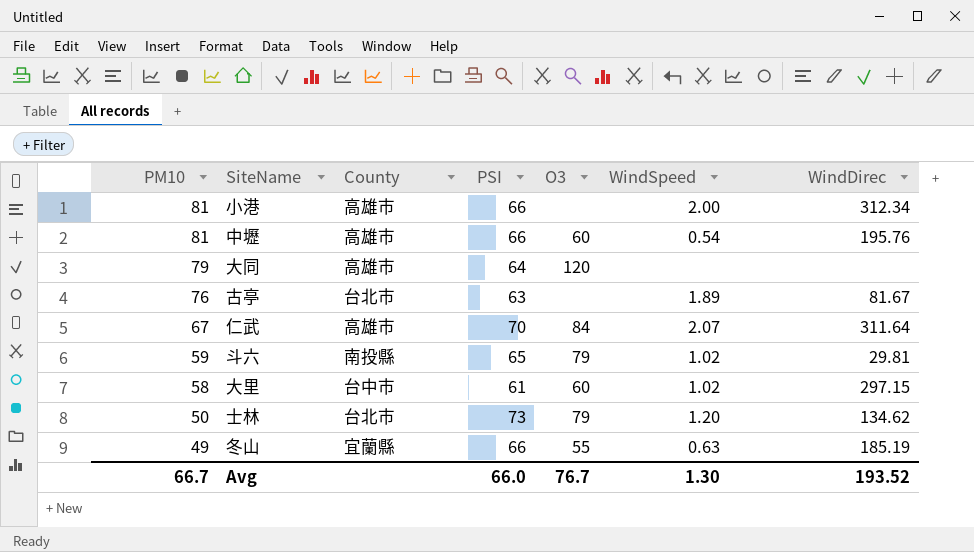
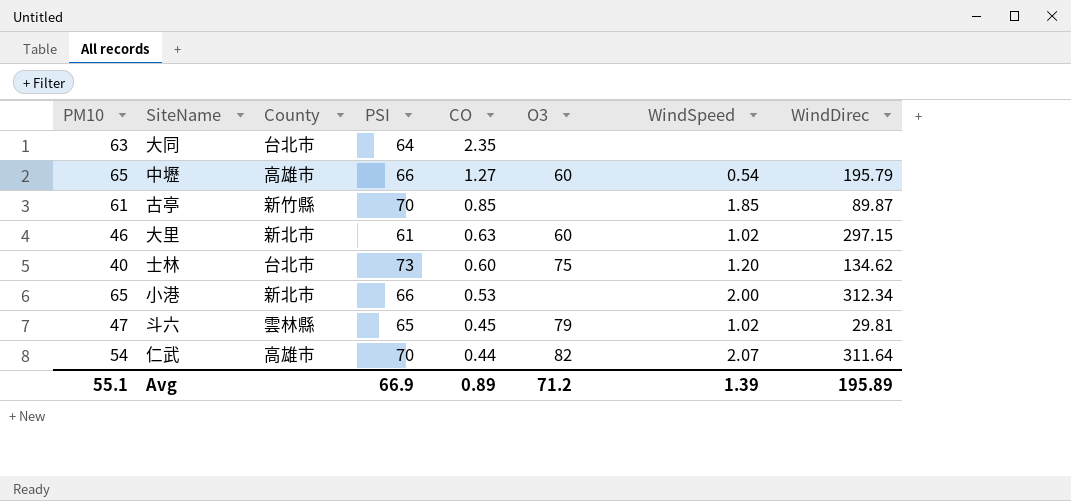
row order: PM10 descending -> CO descending
column CO | position: none -> 5
row 冬山: 49 | 宜蘭縣 | 66 | 55 | 0.63 | 185.19 -> none
大同 | PM10: 79 -> 63
大同 | County: 高雄市 -> 台北市
大同 | O3: 120 -> none
中壢 | PM10: 81 -> 65
中壢 | WindDirec: 195.76 -> 195.79
古亭 | PM10: 76 -> 61
古亭 | County: 台北市 -> 新竹縣
古亭 | PSI: 63 -> 70
古亭 | WindSpeed: 1.89 -> 1.85
古亭 | WindDirec: 81.67 -> 89.87
大里 | PM10: 58 -> 46
大里 | County: 台中市 -> 新北市
士林 | PM10: 50 -> 40
士林 | O3: 79 -> 75
小港 | PM10: 81 -> 65
小港 | County: 高雄市 -> 新北市
斗六 | PM10: 59 -> 47
斗六 | County: 南投縣 -> 雲林縣
仁武 | PM10: 67 -> 54
仁武 | O3: 84 -> 82
Avg | PM10: 66.7 -> 55.1
Avg | PSI: 66.0 -> 66.9
Avg | O3: 76.7 -> 71.2
Avg | WindSpeed: 1.30 -> 1.39
Avg | WindDirec: 193.52 -> 195.89

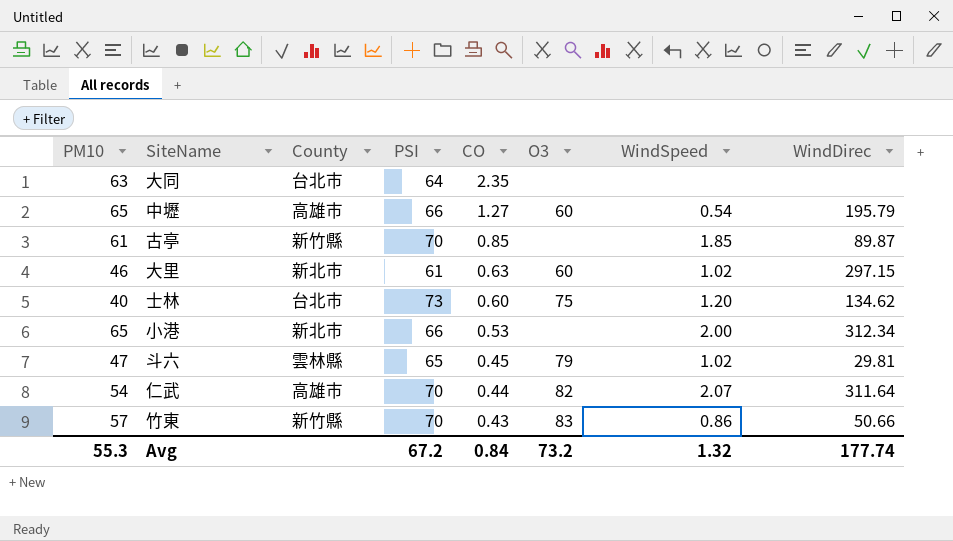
row 竹東: none -> 57 | 新竹縣 | 70 | 0.43 | 83 | 0.86 | 50.66
Avg | PM10: 55.1 -> 55.3
Avg | PSI: 66.9 -> 67.2
Avg | CO: 0.89 -> 0.84
Avg | O3: 71.2 -> 73.2
Avg | WindSpeed: 1.39 -> 1.32
Avg | WindDirec: 195.89 -> 177.74

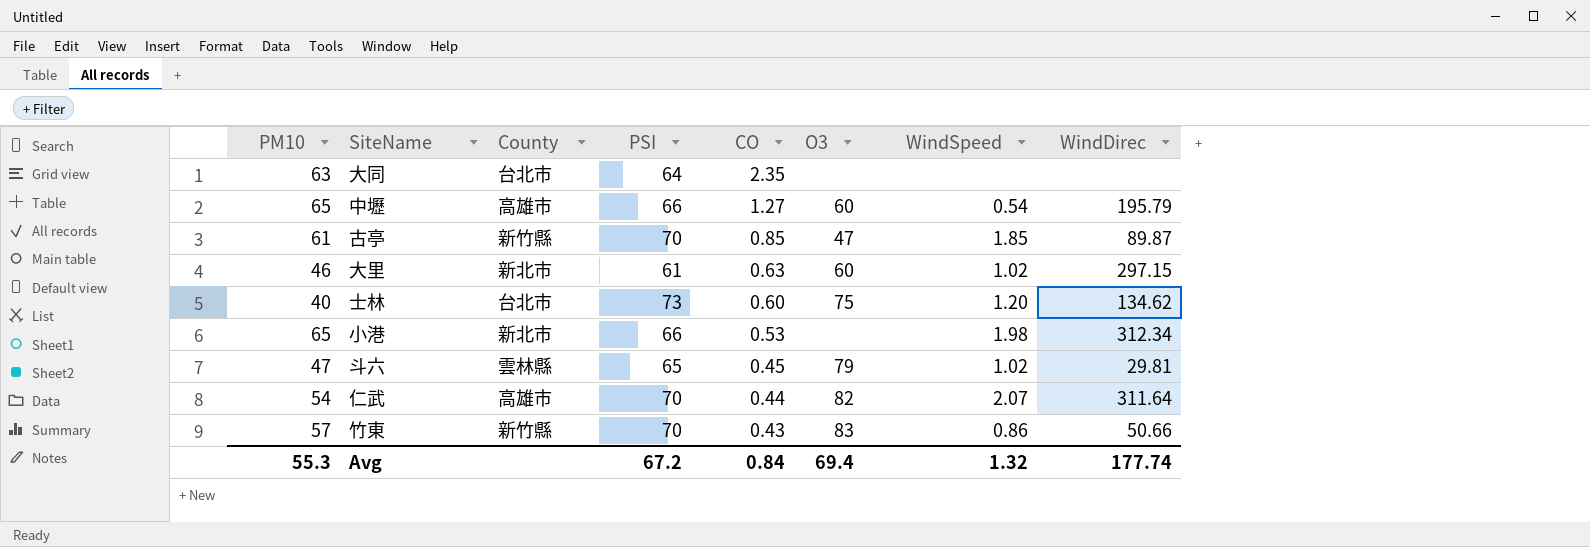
古亭 | O3: none -> 47
小港 | WindSpeed: 2.00 -> 1.98
Avg | O3: 73.2 -> 69.4

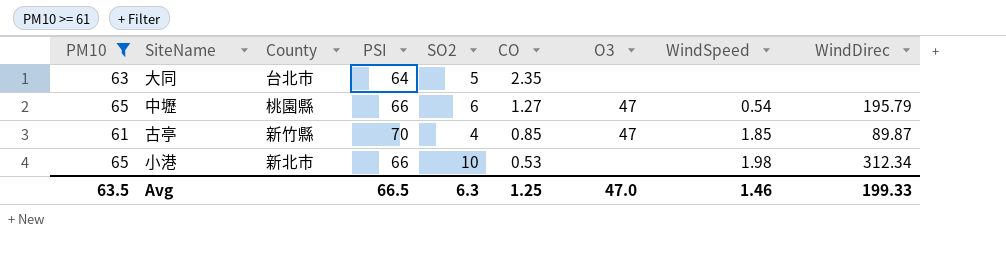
filter: none -> PM10 >= 61
column SO2 | position: none -> 5
中壢 | County: 高雄市 -> 桃園縣
中壢 | O3: 60 -> 47
Avg | PM10: 55.3 -> 63.5
Avg | PSI: 67.2 -> 66.5
Avg | CO: 0.84 -> 1.25
Avg | O3: 69.4 -> 47.0
Avg | WindSpeed: 1.32 -> 1.46
Avg | WindDirec: 177.74 -> 199.33

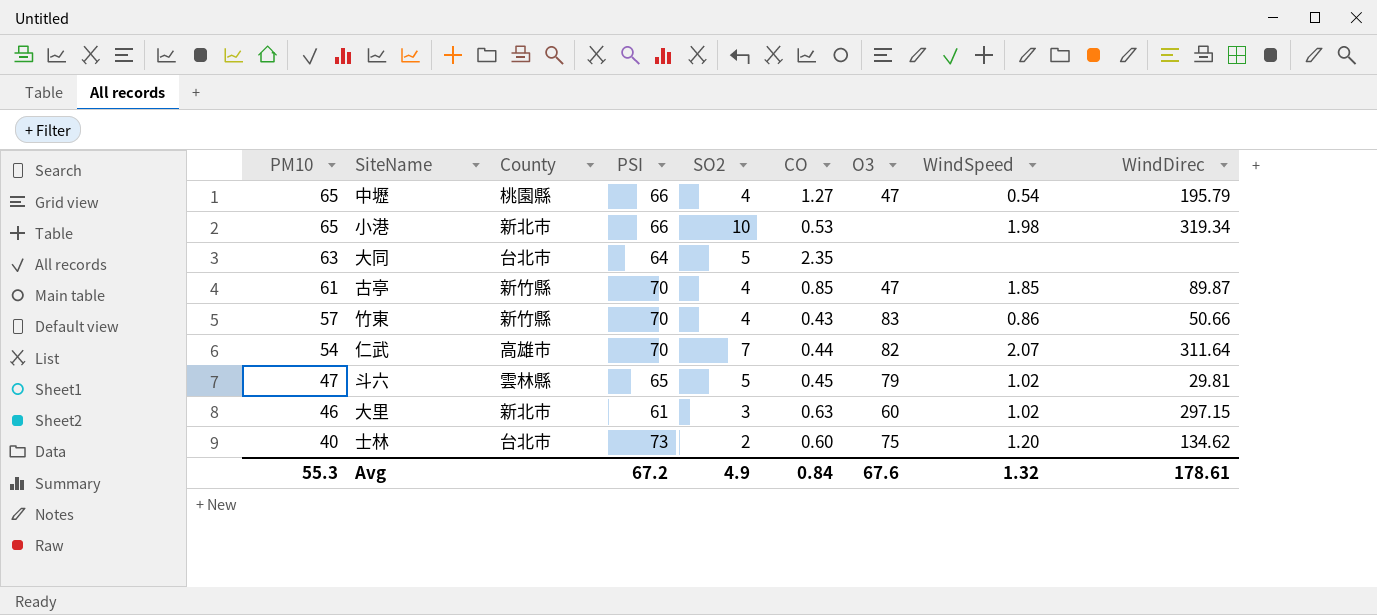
filter: PM10 >= 61 -> none
row order: CO descending -> PM10 descending
中壢 | SO2: 6 -> 4
小港 | WindDirec: 312.34 -> 319.34
Avg | PM10: 63.5 -> 55.3
Avg | PSI: 66.5 -> 67.2
Avg | SO2: 6.3 -> 4.9
Avg | CO: 1.25 -> 0.84
Avg | O3: 47.0 -> 67.6
Avg | WindSpeed: 1.46 -> 1.32
Avg | WindDirec: 199.33 -> 178.61

